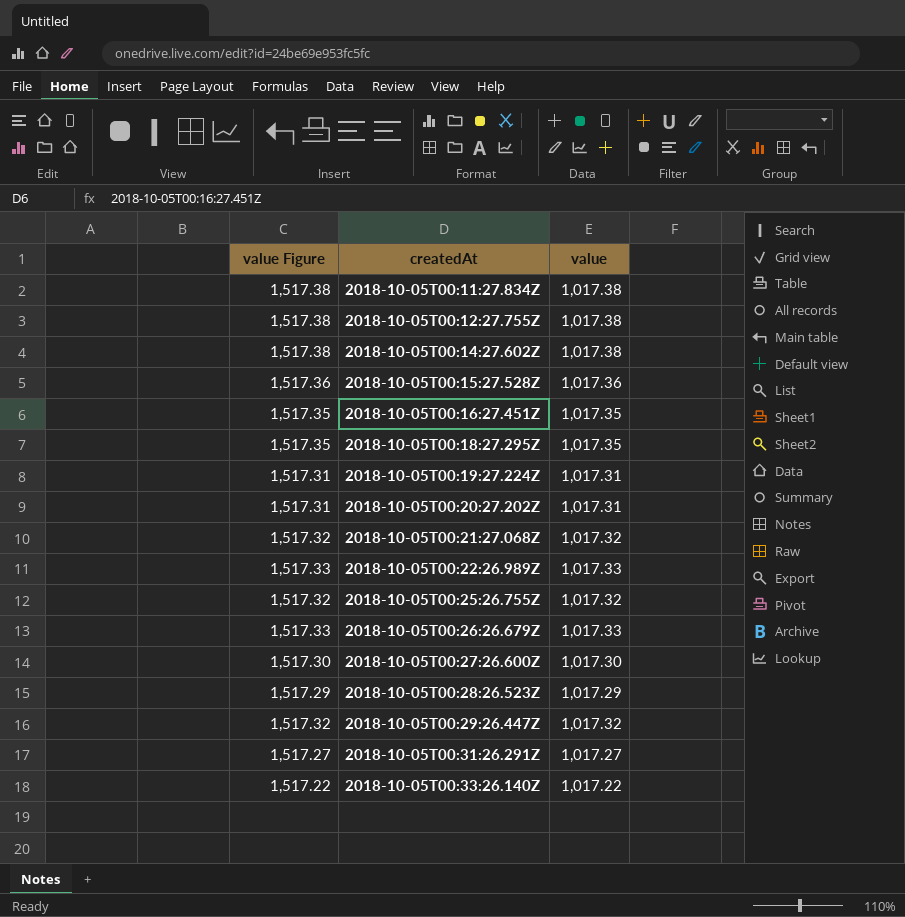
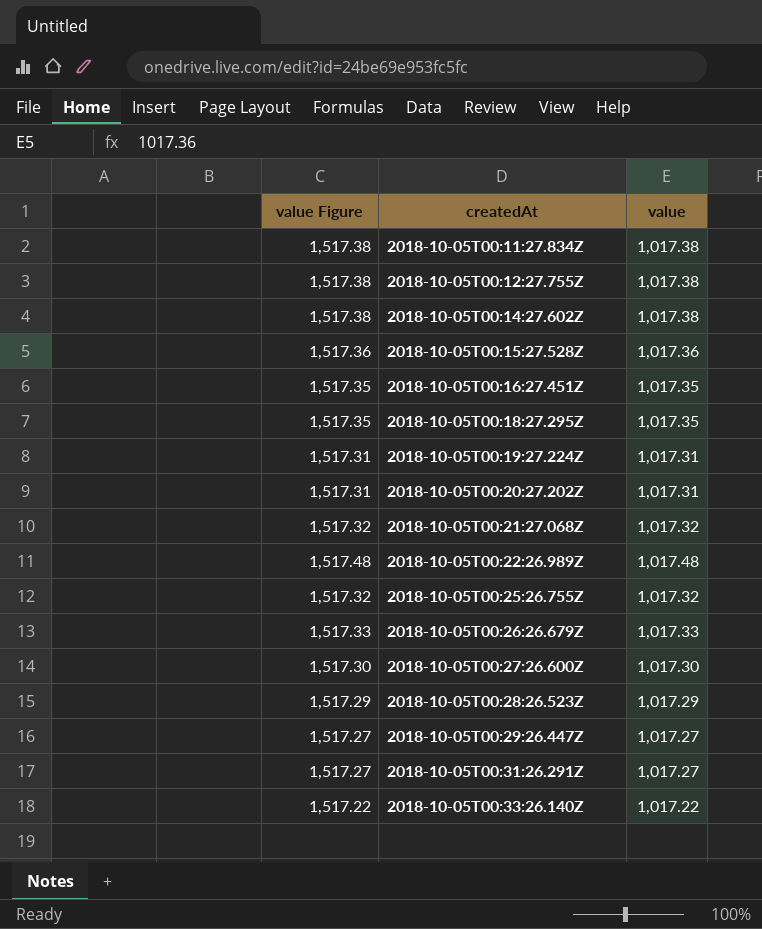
2018-10-05T00:22:26.989Z | value Figure: 1,517.33 -> 1,517.48
2018-10-05T00:22:26.989Z | value: 1,017.33 -> 1,017.48
2018-10-05T00:29:26.447Z | value Figure: 1,517.32 -> 1,517.27
2018-10-05T00:29:26.447Z | value: 1,017.32 -> 1,017.27

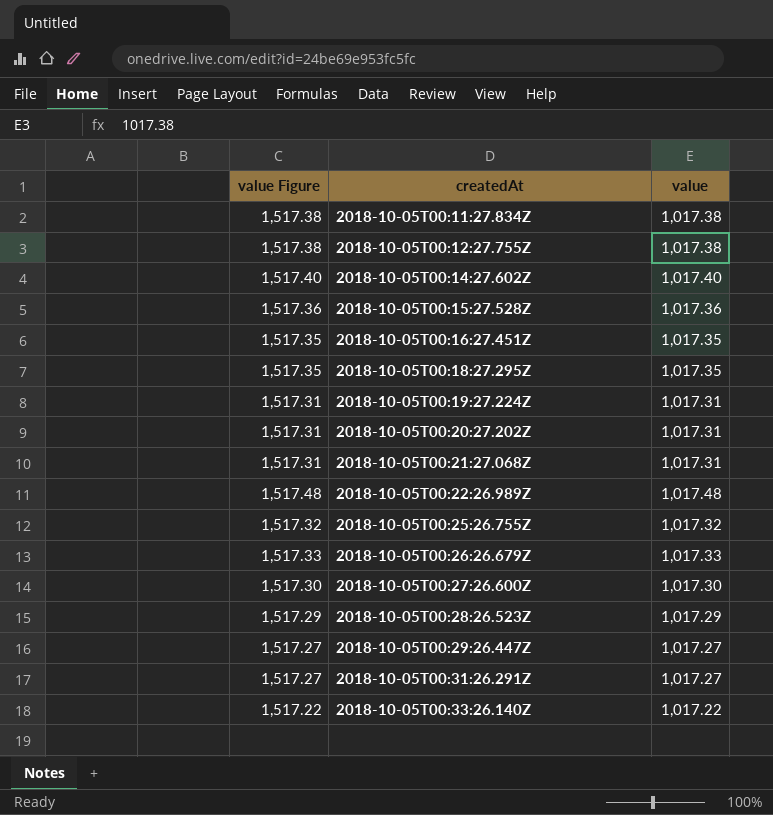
2018-10-05T00:14:27.602Z | value Figure: 1,517.38 -> 1,517.40
2018-10-05T00:14:27.602Z | value: 1,017.38 -> 1,017.40
2018-10-05T00:21:27.068Z | value Figure: 1,517.32 -> 1,517.31
2018-10-05T00:21:27.068Z | value: 1,017.32 -> 1,017.31

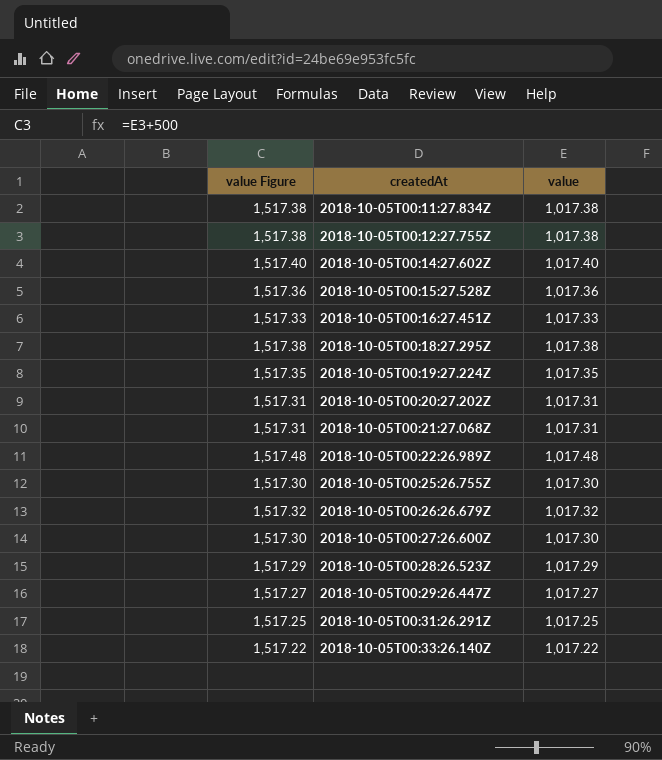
2018-10-05T00:16:27.451Z | value Figure: 1,517.35 -> 1,517.33
2018-10-05T00:16:27.451Z | value: 1,017.35 -> 1,017.33
2018-10-05T00:18:27.295Z | value Figure: 1,517.35 -> 1,517.38
2018-10-05T00:18:27.295Z | value: 1,017.35 -> 1,017.38
2018-10-05T00:19:27.224Z | value Figure: 1,517.31 -> 1,517.35
2018-10-05T00:19:27.224Z | value: 1,017.31 -> 1,017.35
2018-10-05T00:25:26.755Z | value Figure: 1,517.32 -> 1,517.30
2018-10-05T00:25:26.755Z | value: 1,017.32 -> 1,017.30
2018-10-05T00:26:26.679Z | value Figure: 1,517.33 -> 1,517.32
2018-10-05T00:26:26.679Z | value: 1,017.33 -> 1,017.32
2018-10-05T00:31:26.291Z | value Figure: 1,517.27 -> 1,517.25
2018-10-05T00:31:26.291Z | value: 1,017.27 -> 1,017.25

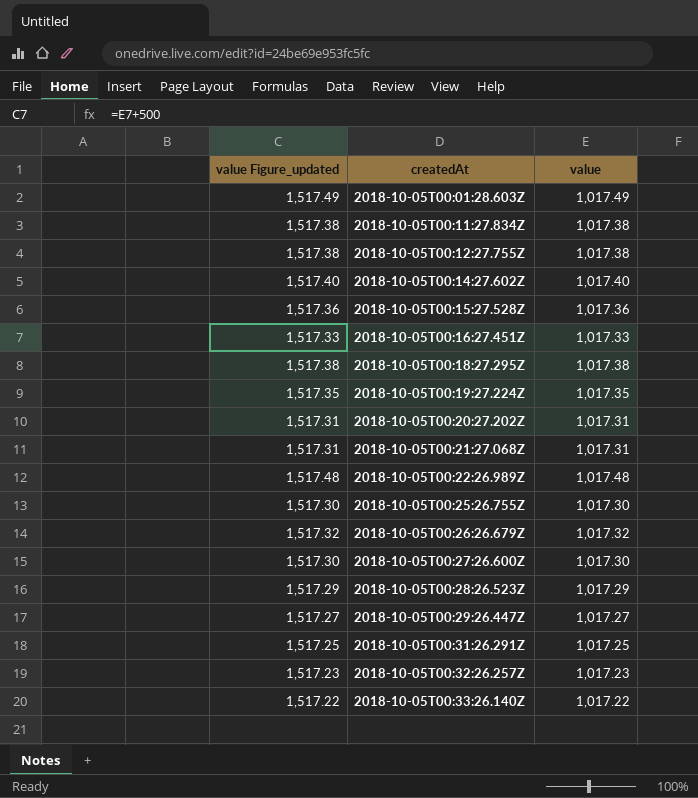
column name: value Figure -> value Figure_updated
row 2018-10-05T00:01:28.603Z: none -> 1,517.49 | 1,017.49
row 2018-10-05T00:32:26.257Z: none -> 1,517.23 | 1,017.23

